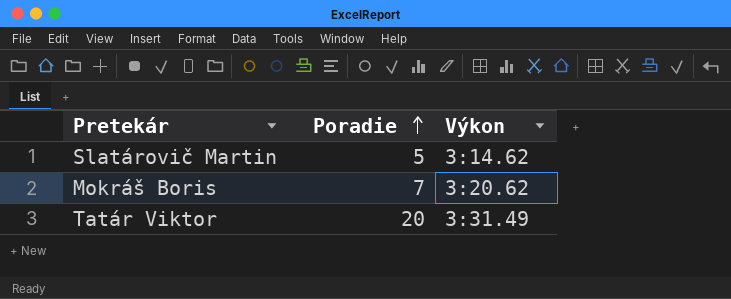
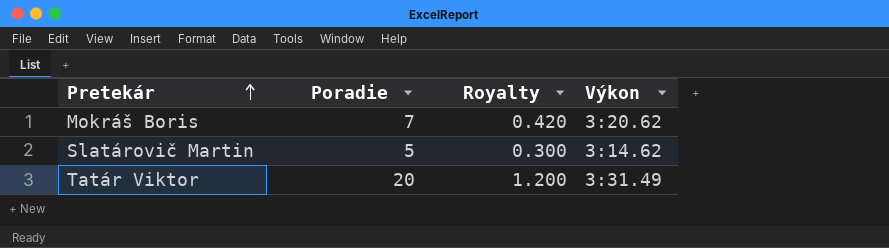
row order: Poradie ascending -> Pretekár ascending
column Royalty | formula: none -> [Poradie] * 0.06

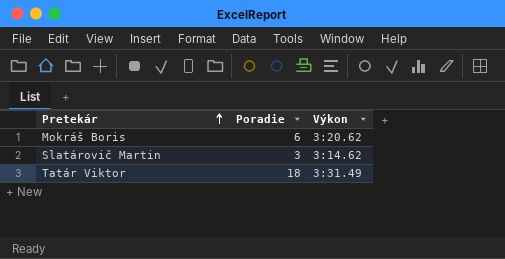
column Royalty | formula: [Poradie] * 0.06 -> none
Mokráš Boris | Poradie: 7 -> 6
Slatárovič Martin | Poradie: 5 -> 3
Tatár Viktor | Poradie: 20 -> 18

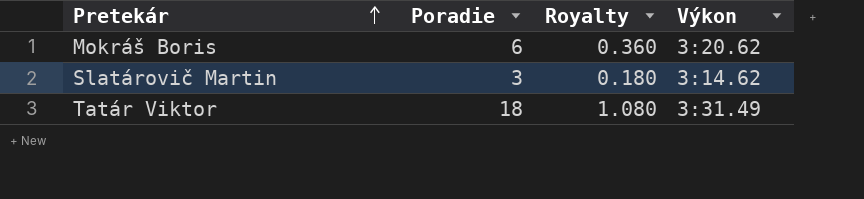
column Royalty | formula: none -> [Poradie] * 0.06

